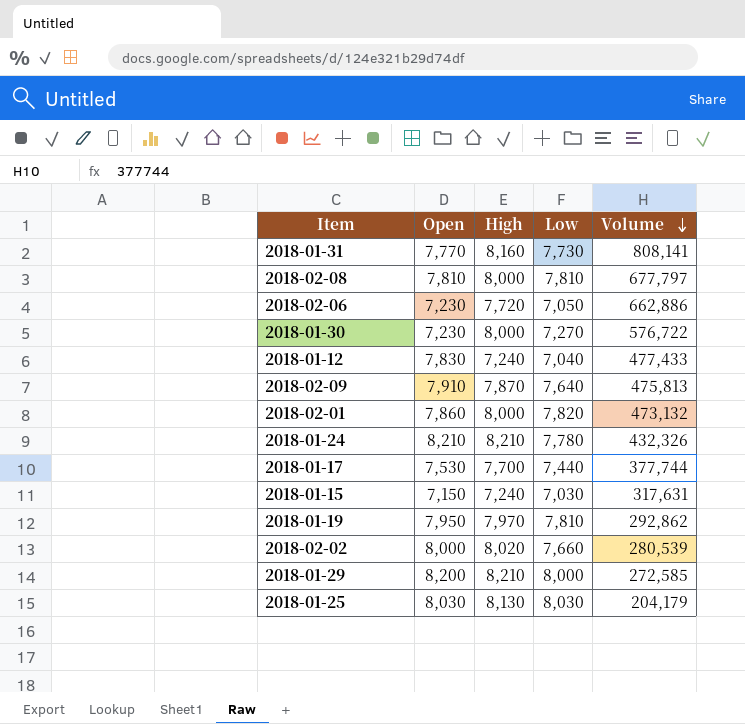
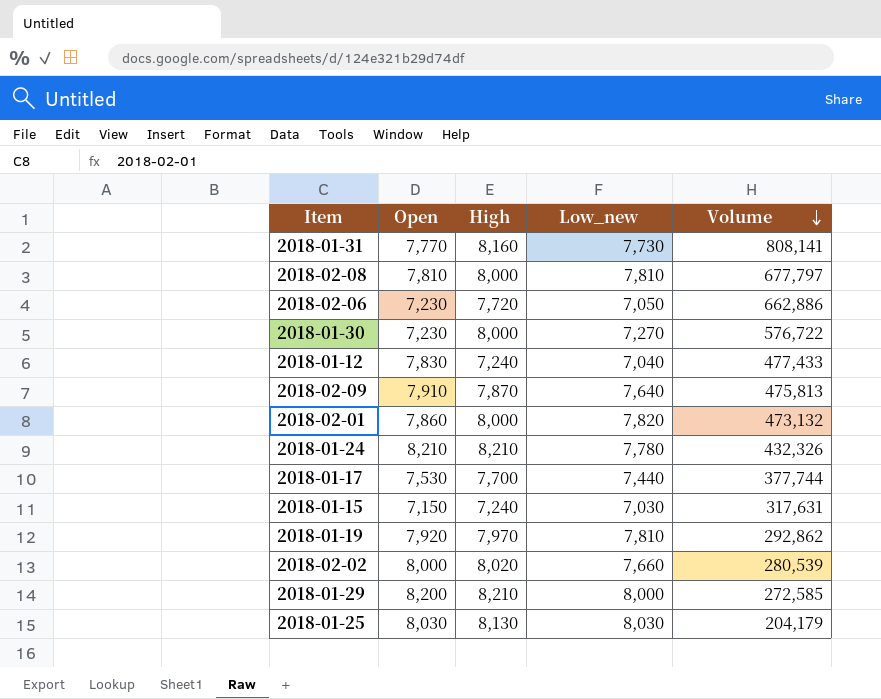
column name: Low -> Low_new
2018-01-19 | Open: 7,950 -> 7,920

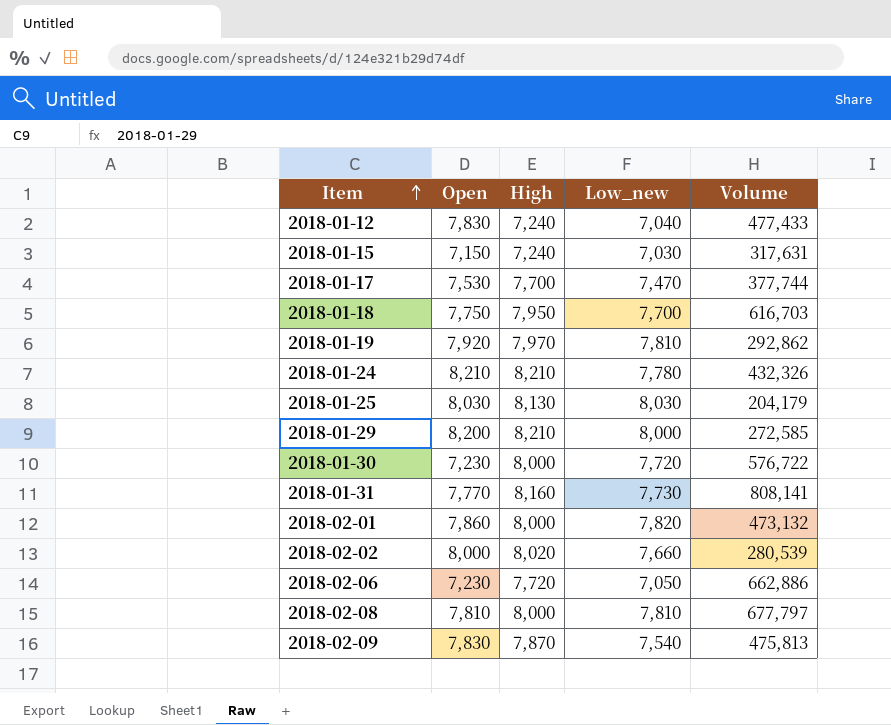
row order: Volume descending -> Item ascending
2018-01-17 | Low_new: 7,440 -> 7,470
row 2018-01-18: none -> 7,750 | 7,950 | 7,700 | 616,703
2018-01-30 | Low_new: 7,270 -> 7,720
2018-02-09 | Open: 7,910 -> 7,830
2018-02-09 | Low_new: 7,640 -> 7,540

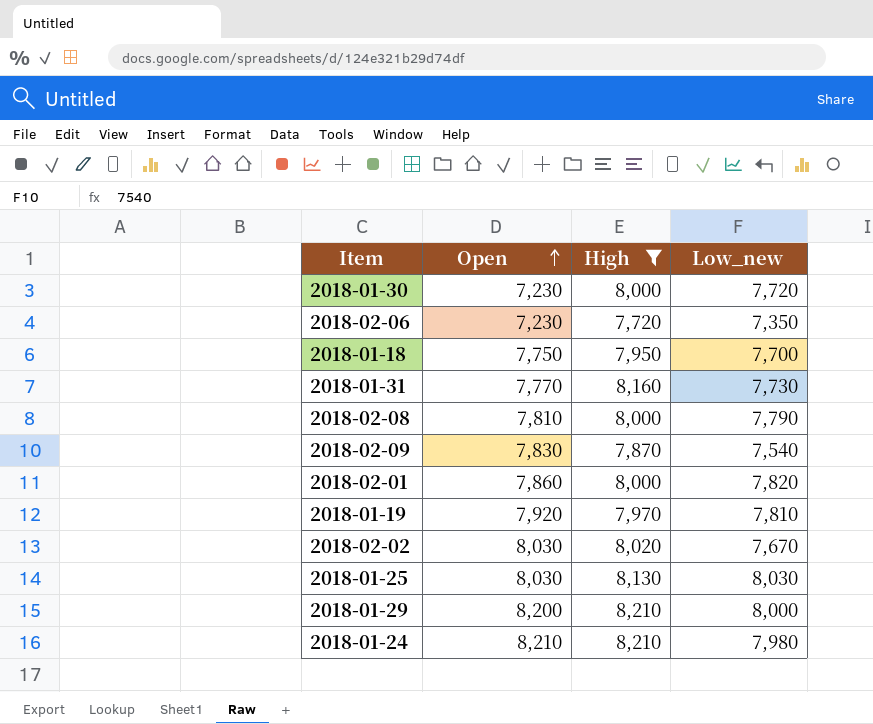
filter: none -> High >= 7,720
row order: Item ascending -> Open ascending
column Volume | position: 5 -> none
2018-02-06 | Low_new: 7,050 -> 7,350
2018-02-08 | Low_new: 7,810 -> 7,790
2018-02-02 | Open: 8,000 -> 8,030
2018-02-02 | Low_new: 7,660 -> 7,670
2018-01-24 | Low_new: 7,780 -> 7,980

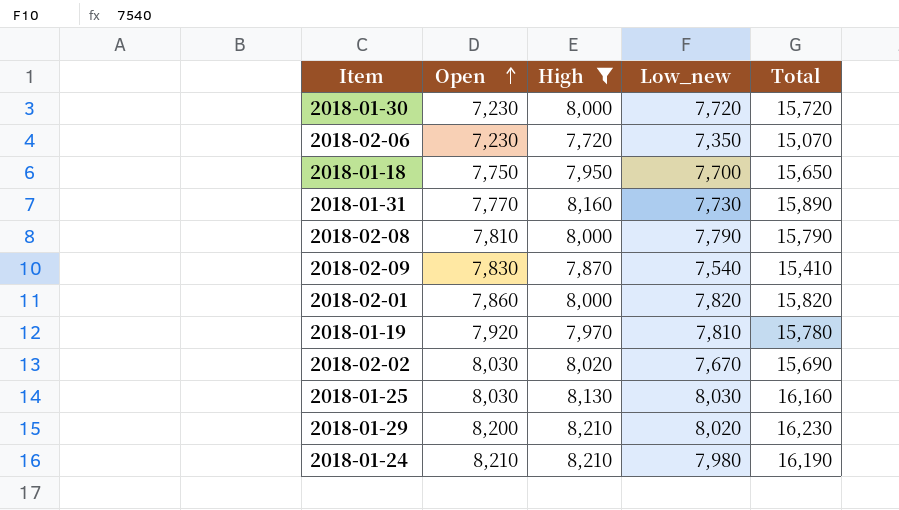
column Total | formula: none -> [High] + [Low_new]
2018-01-29 | Low_new: 8,000 -> 8,020

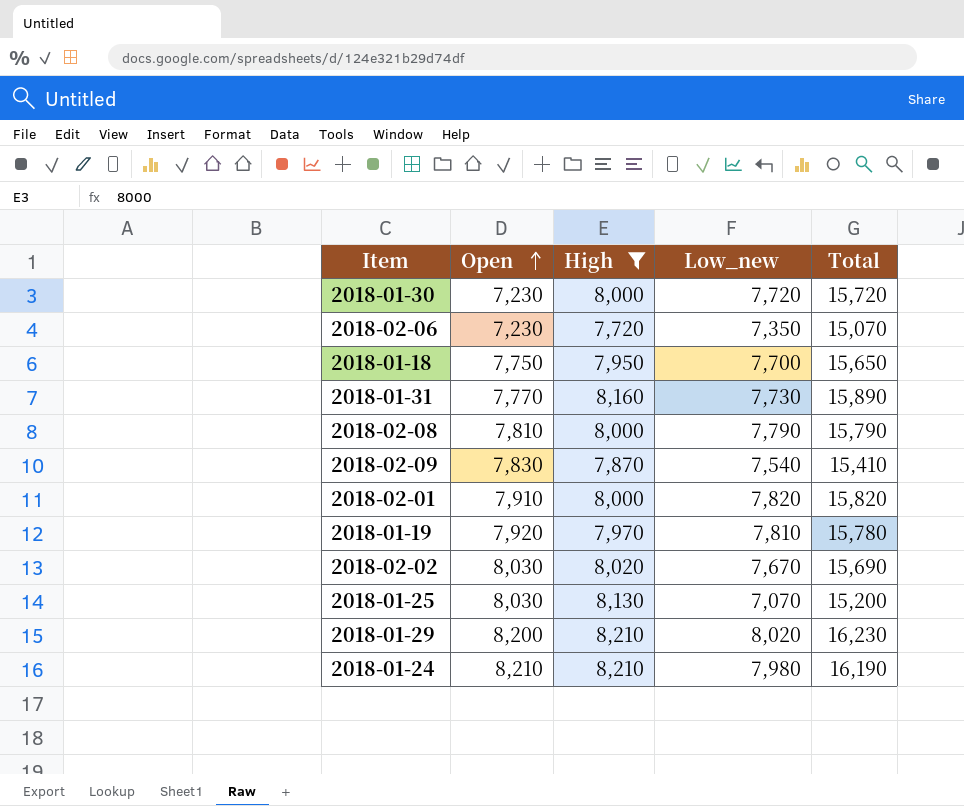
2018-02-01 | Open: 7,860 -> 7,910
2018-01-25 | Low_new: 8,030 -> 7,070
2018-01-25 | Total: 16,160 -> 15,200

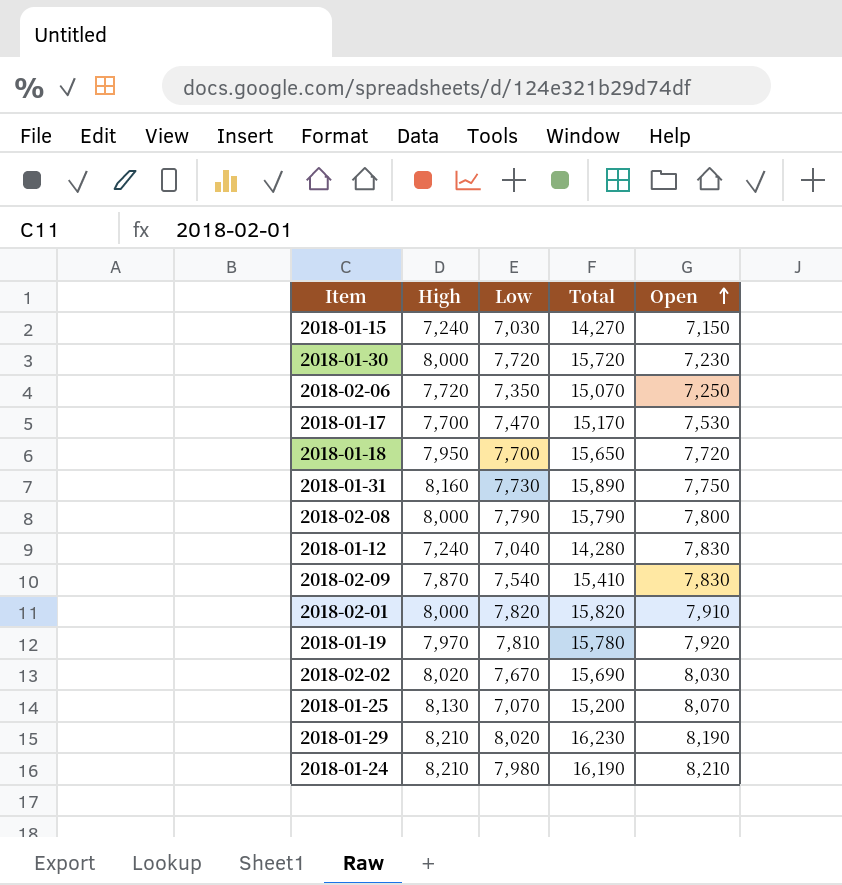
filter: High >= 7,720 -> none
column name: Low_new -> Low
column Open | position: 2 -> 5
2018-02-06 | Open: 7,230 -> 7,250
2018-01-18 | Open: 7,750 -> 7,720
2018-01-31 | Open: 7,770 -> 7,750
2018-02-08 | Open: 7,810 -> 7,800
2018-01-25 | Open: 8,030 -> 8,070
2018-01-29 | Open: 8,200 -> 8,190

